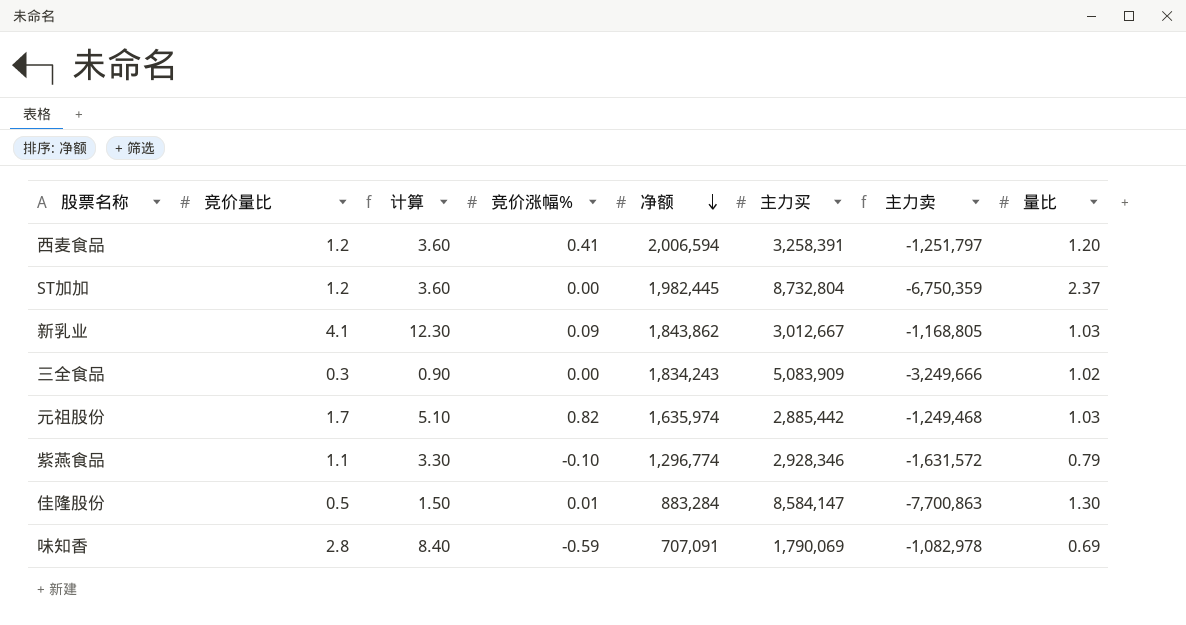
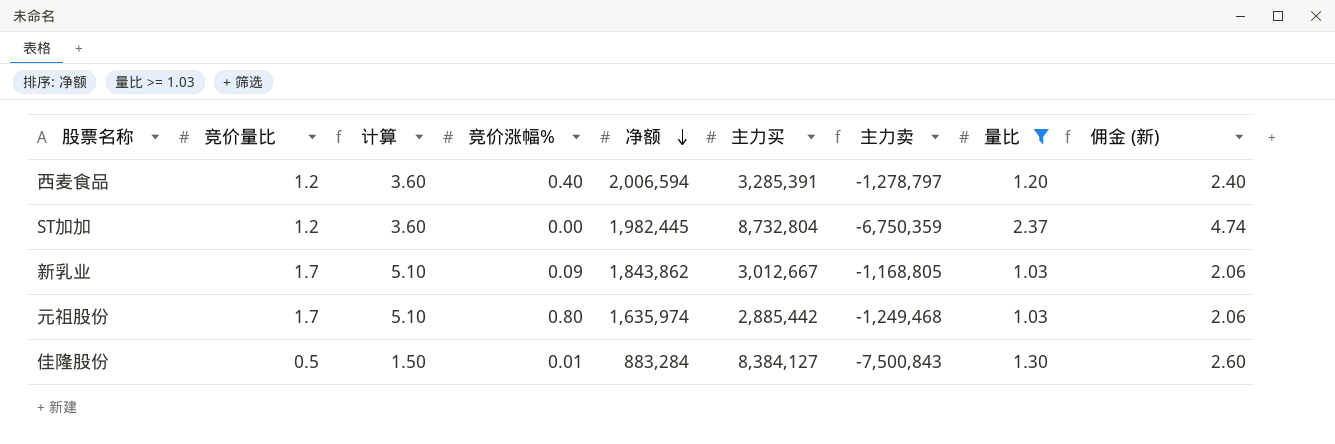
filter: none -> 量比 >= 1.03
column 佣金 (新) | formula: none -> [量比] * 2
西麦食品 | 竞价涨幅%: 0.41 -> 0.40
西麦食品 | 主力买: 3,258,391 -> 3,285,391
西麦食品 | 主力卖: -1,251,797 -> -1,278,797
新乳业 | 竞价量比: 4.1 -> 1.7
新乳业 | 计算: 12.30 -> 5.10
元祖股份 | 竞价涨幅%: 0.82 -> 0.80
佳隆股份 | 主力买: 8,584,147 -> 8,384,127
佳隆股份 | 主力卖: -7,700,863 -> -7,500,843

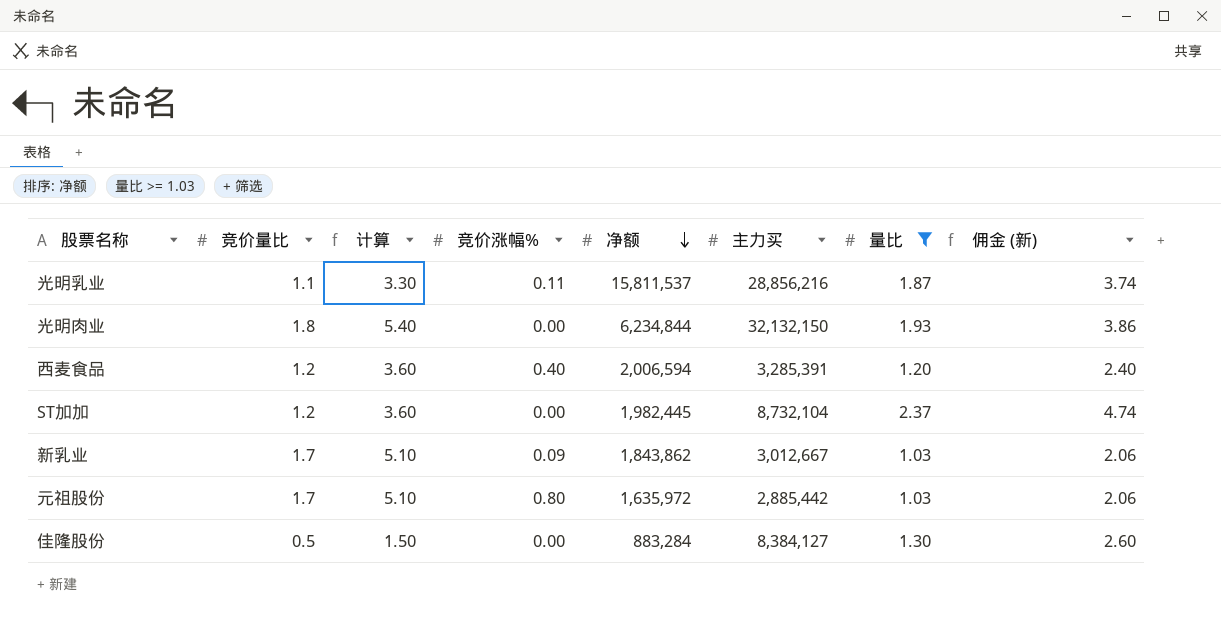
column 主力卖 | formula: [净额] - [主力买] -> none
row 光明乳业: none -> 1.1 | 3.30 | 0.11 | 15,811,537 | 28,856,216 | 1.87 | 3.74
row 光明肉业: none -> 1.8 | 5.40 | 0.00 | 6,234,844 | 32,132,150 | 1.93 | 3.86
ST加加 | 主力买: 8,732,804 -> 8,732,104
元祖股份 | 净额: 1,635,974 -> 1,635,972
佳隆股份 | 竞价涨幅%: 0.01 -> 0.00

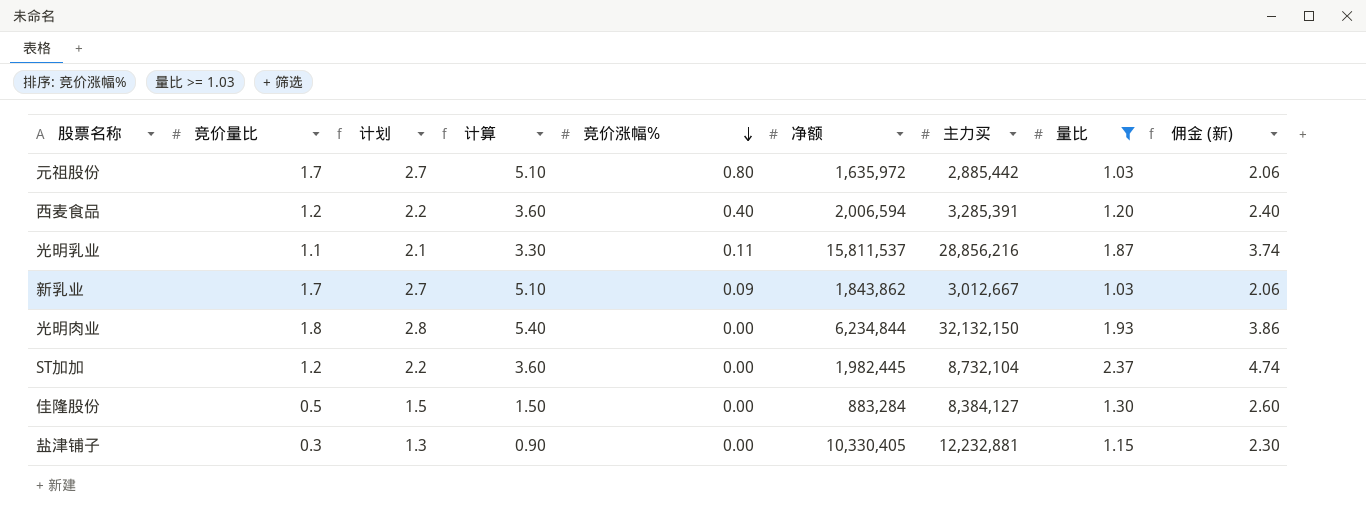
row order: 净额 descending -> 竞价涨幅% descending
column 计划 | formula: none -> [竞价量比] + 1
row 盐津铺子: none -> 0.3 | 1.3 | 0.90 | 0.00 | 10,330,405 | 12,232,881 | 1.15 | 2.30

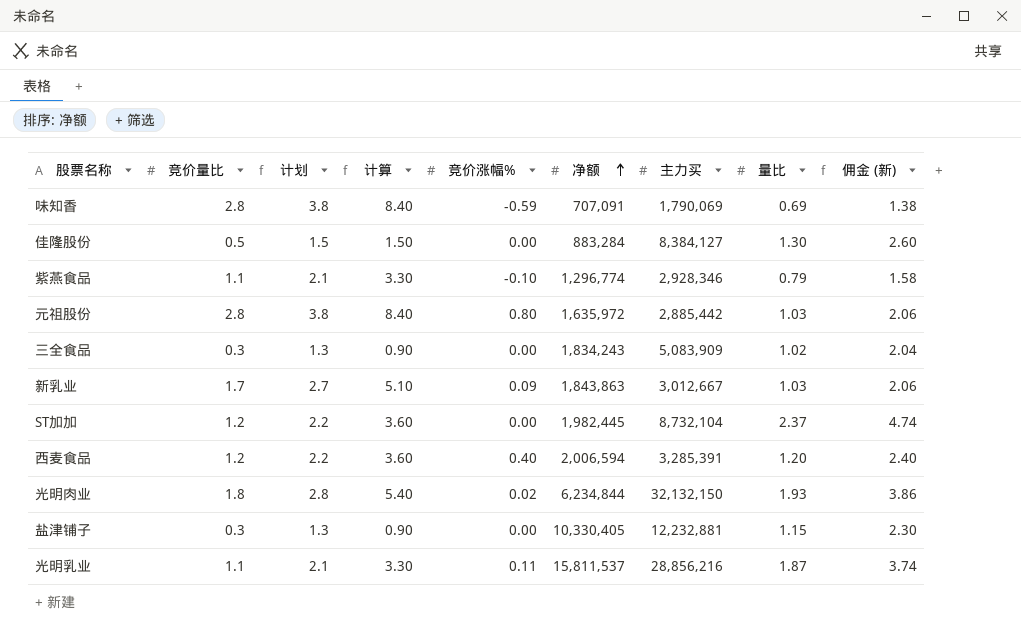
filter: 量比 >= 1.03 -> none
row order: 竞价涨幅% descending -> 净额 ascending
元祖股份 | 竞价量比: 1.7 -> 2.8
元祖股份 | 计划: 2.7 -> 3.8
元祖股份 | 计算: 5.10 -> 8.40
新乳业 | 净额: 1,843,862 -> 1,843,863
光明肉业 | 竞价涨幅%: 0.00 -> 0.02

